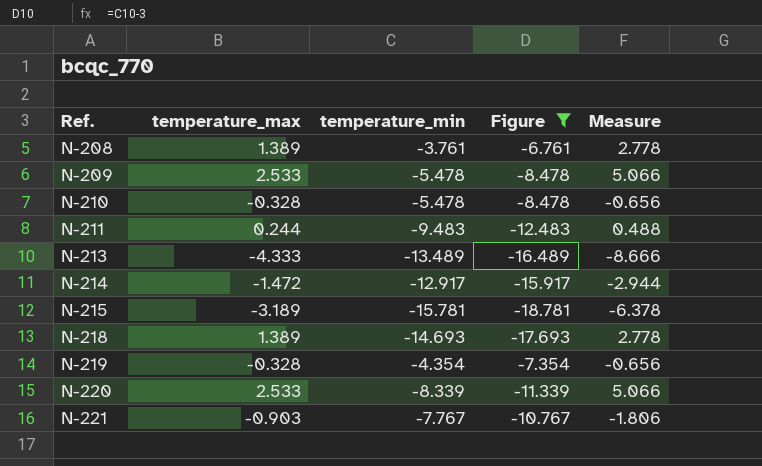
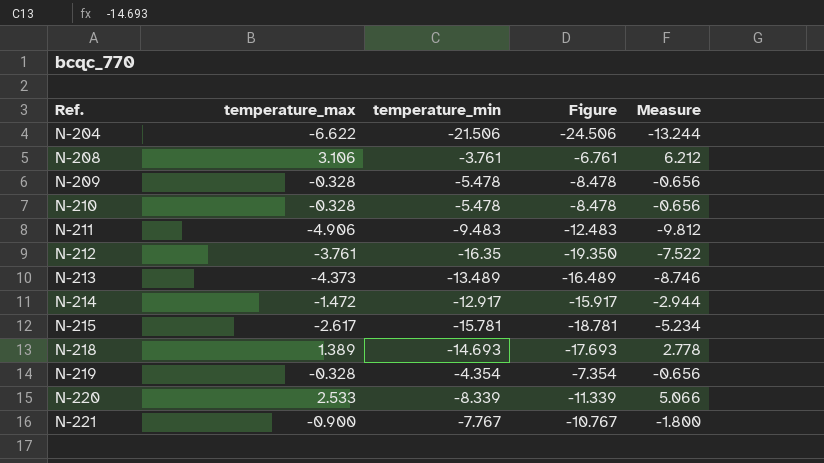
filter: Figure >= -18.781 -> none
N-208 | temperature_max: 1.389 -> 3.106
N-208 | Measure: 2.778 -> 6.212
N-209 | temperature_max: 2.533 -> -0.328
N-209 | Measure: 5.066 -> -0.656
N-211 | temperature_max: 0.244 -> -4.906
N-211 | Measure: 0.488 -> -9.812
N-213 | temperature_max: -4.333 -> -4.373
N-213 | Measure: -8.666 -> -8.746
N-215 | temperature_max: -3.189 -> -2.617
N-215 | Measure: -6.378 -> -5.234
N-221 | temperature_max: -0.903 -> -0.900
N-221 | Measure: -1.806 -> -1.800

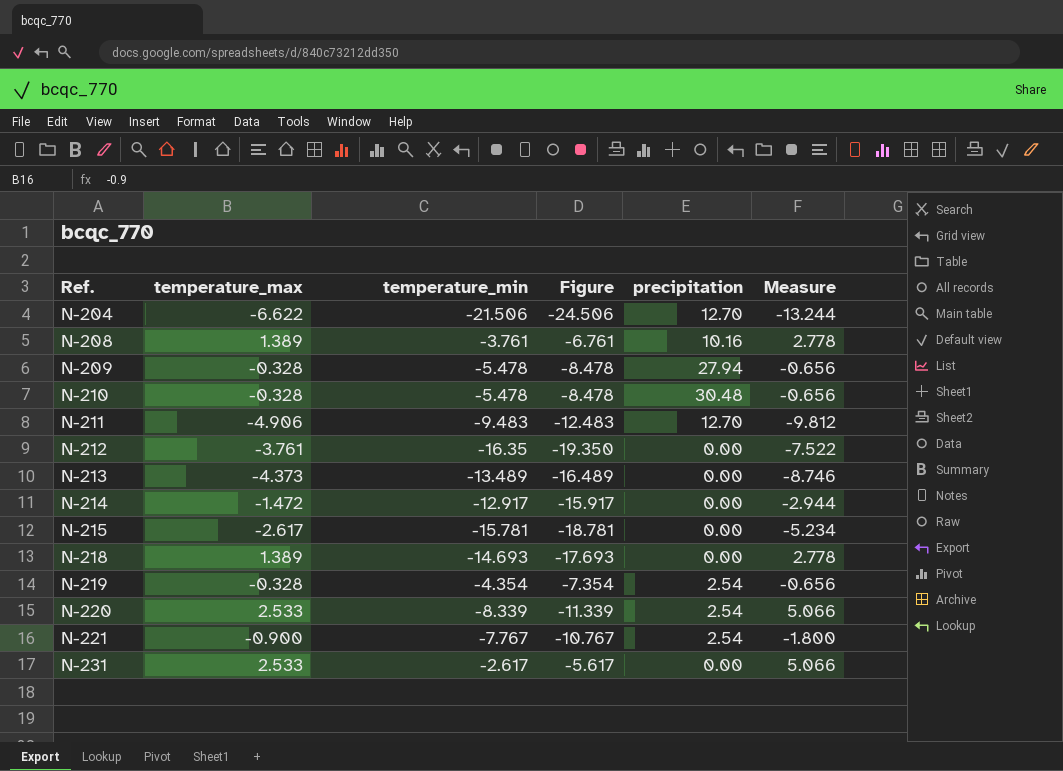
column precipitation | position: none -> 5
N-208 | temperature_max: 3.106 -> 1.389
N-208 | Measure: 6.212 -> 2.778
row N-231: none -> 2.533 | -2.617 | -5.617 | 0.00 | 5.066

